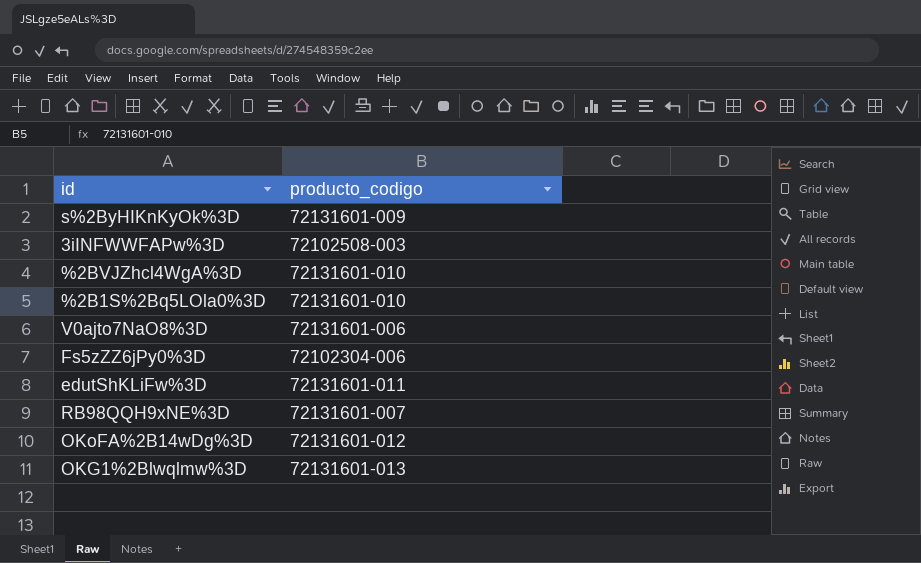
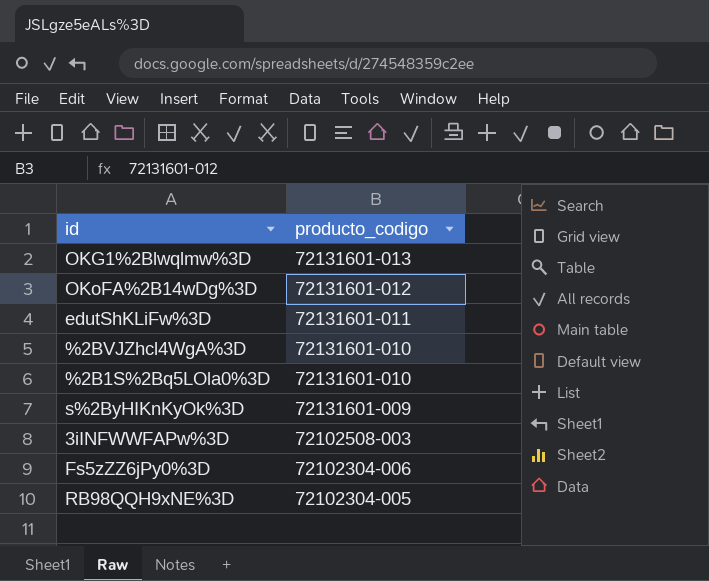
row order: none -> producto_codigo descending
row V0ajto7NaO8%3D: 72131601-006 -> none
RB98QQH9xNE%3D | producto_codigo: 72131601-007 -> 72102304-005

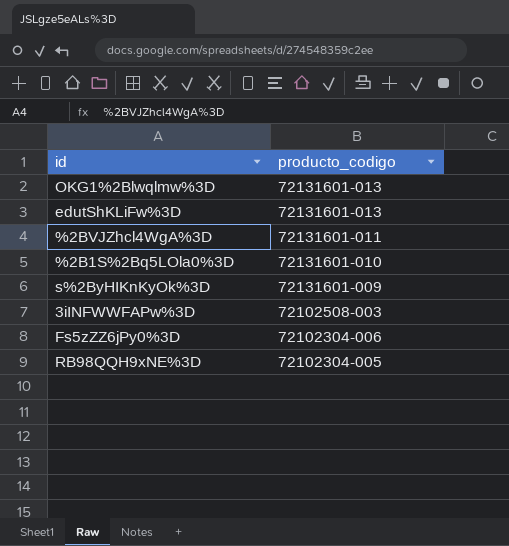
row OKoFA%2B14wDg%3D: 72131601-012 -> none
edutShKLiFw%3D | producto_codigo: 72131601-011 -> 72131601-013
%2BVJZhcl4WgA%3D | producto_codigo: 72131601-010 -> 72131601-011

